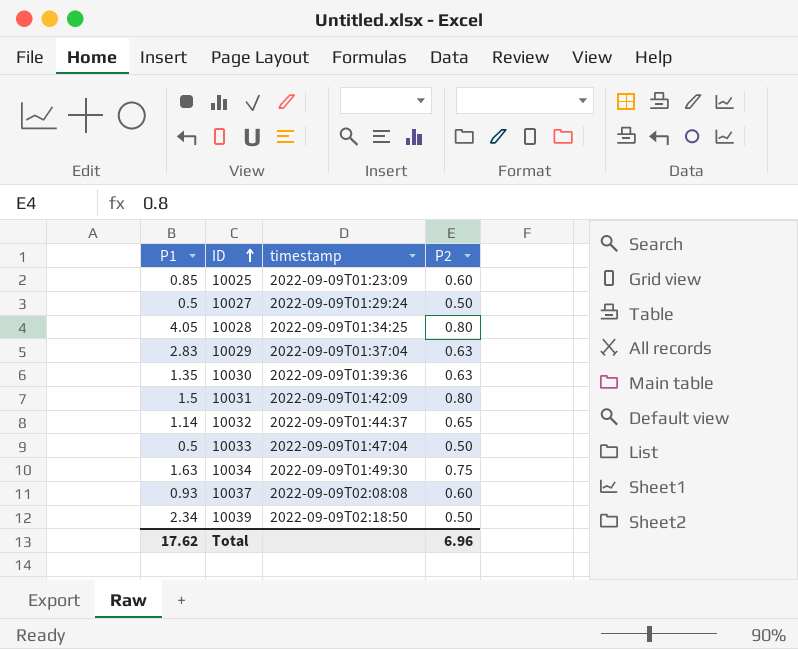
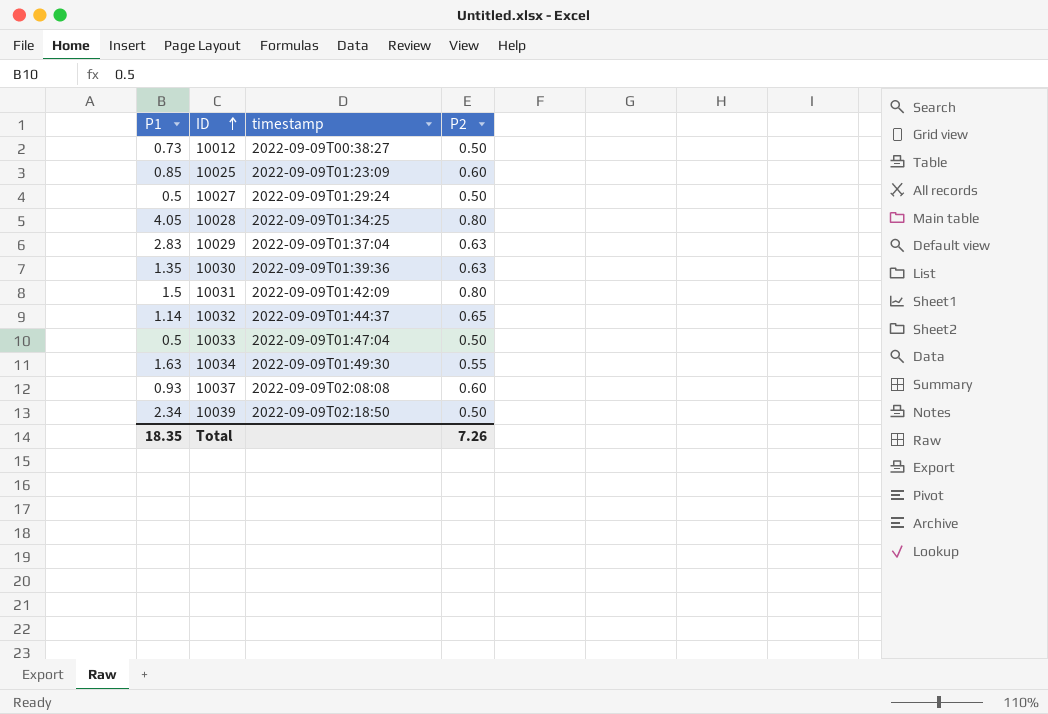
row 10012: none -> 0.73 | 2022-09-09T00:38:27 | 0.50
10034 | P2: 0.75 -> 0.55
Total | P1: 17.62 -> 18.35
Total | P2: 6.96 -> 7.26

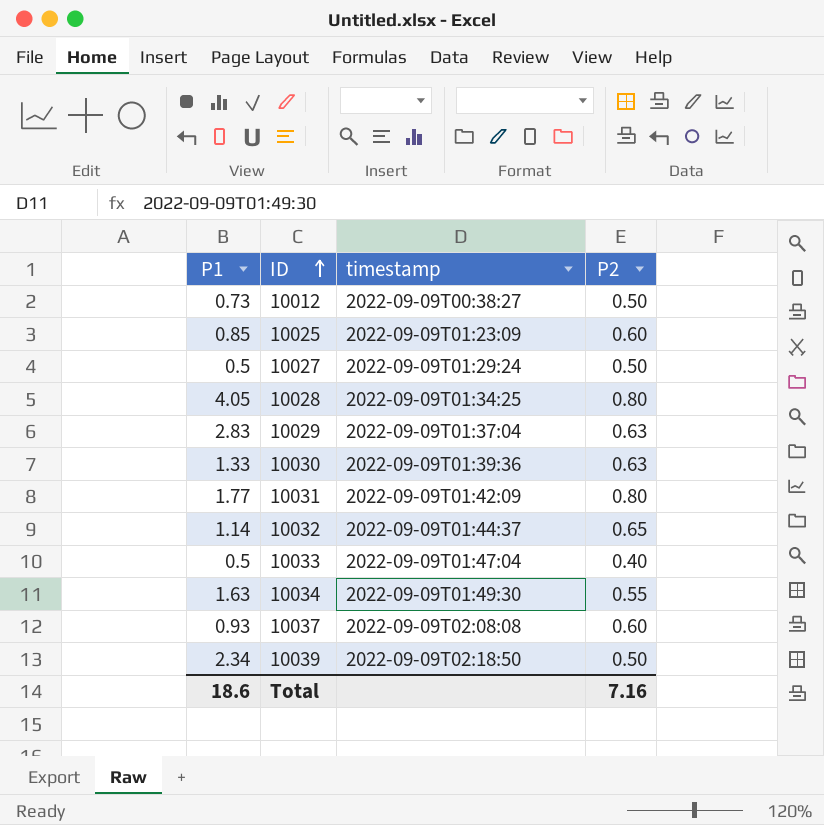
10030 | P1: 1.35 -> 1.33
10031 | P1: 1.5 -> 1.77
10033 | P2: 0.50 -> 0.40
Total | P1: 18.35 -> 18.6
Total | P2: 7.26 -> 7.16

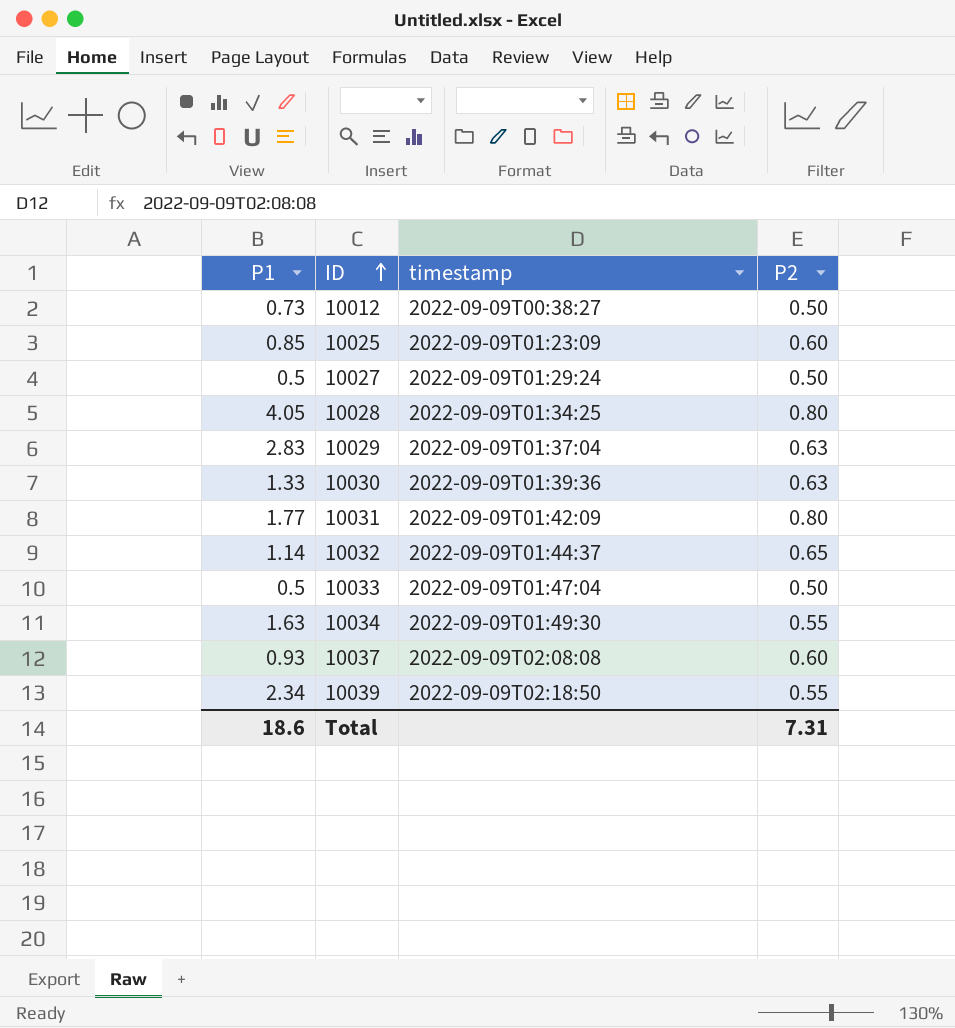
10033 | P2: 0.40 -> 0.50
10039 | P2: 0.50 -> 0.55
Total | P2: 7.16 -> 7.31

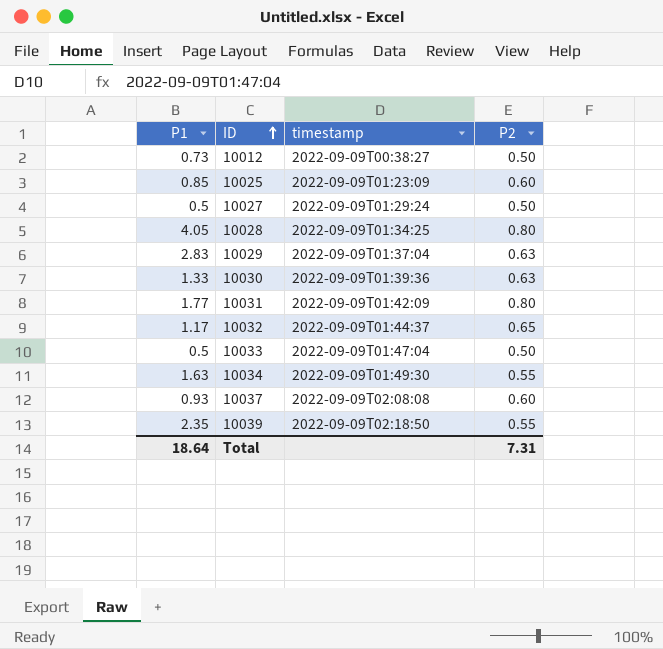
10032 | P1: 1.14 -> 1.17
10039 | P1: 2.34 -> 2.35
Total | P1: 18.6 -> 18.64

